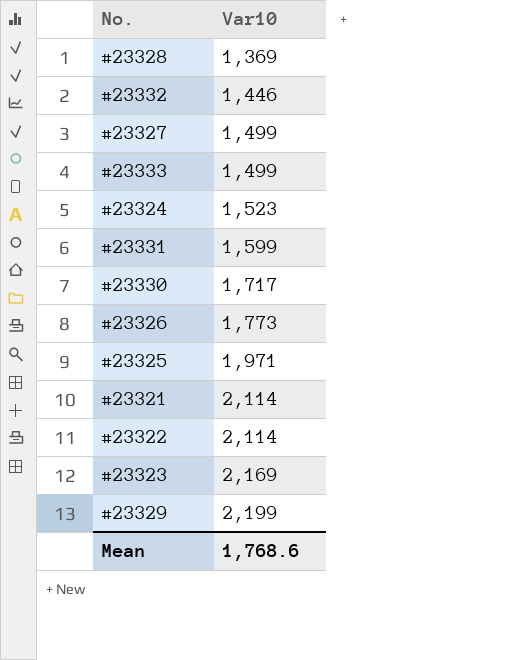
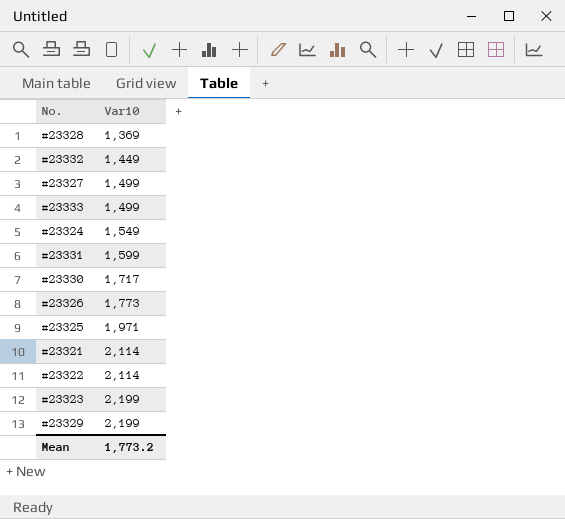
#23332 | Var10: 1,446 -> 1,449
#23324 | Var10: 1,523 -> 1,549
#23323 | Var10: 2,169 -> 2,199
Mean | Var10: 1,768.6 -> 1,773.2

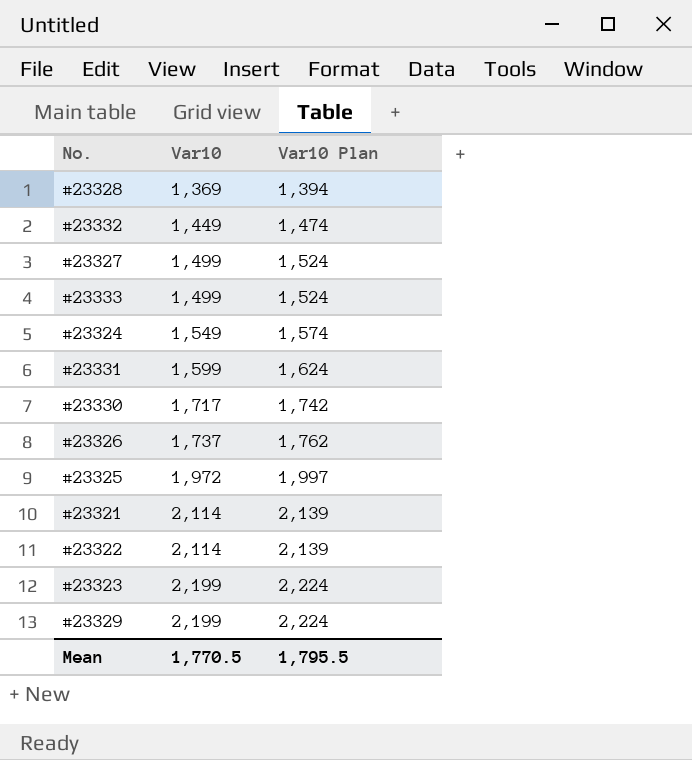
column Var10 Plan | formula: none -> [Var10] + 25
#23326 | Var10: 1,773 -> 1,737
#23325 | Var10: 1,971 -> 1,972
Mean | Var10: 1,773.2 -> 1,770.5

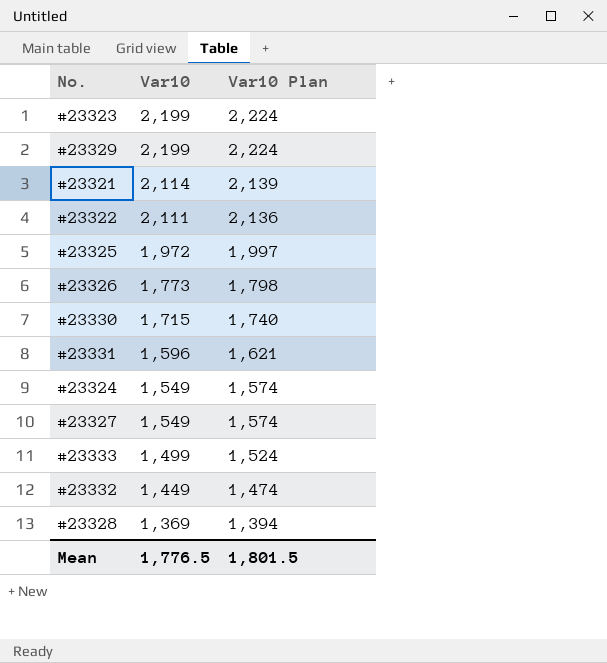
row order: Var10 ascending -> Var10 descending
#23322 | Var10: 2,114 -> 2,111
#23322 | Var10 Plan: 2,139 -> 2,136
#23326 | Var10: 1,737 -> 1,773
#23326 | Var10 Plan: 1,762 -> 1,798
#23330 | Var10: 1,717 -> 1,715
#23330 | Var10 Plan: 1,742 -> 1,740
#23331 | Var10: 1,599 -> 1,596
#23331 | Var10 Plan: 1,624 -> 1,621
#23327 | Var10: 1,499 -> 1,549
#23327 | Var10 Plan: 1,524 -> 1,574
Mean | Var10: 1,770.5 -> 1,776.5
Mean | Var10 Plan: 1,795.5 -> 1,801.5

